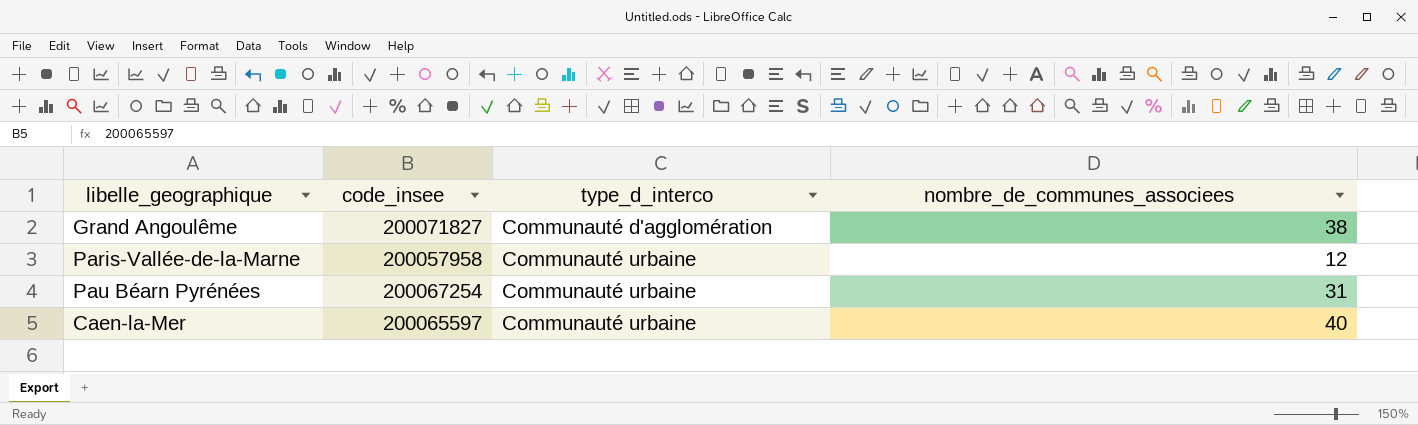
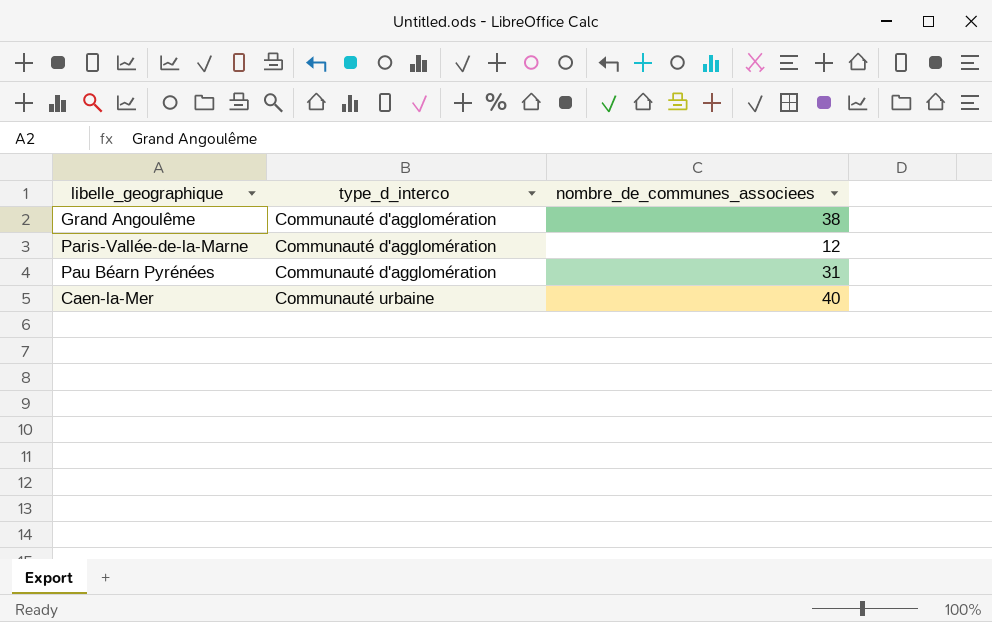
column code_insee | position: 2 -> none
Paris-Vallée-de-la-Marne | type_d_interco: Communauté urbaine -> Communauté d'agglomération
Pau Béarn Pyrénées | type_d_interco: Communauté urbaine -> Communauté d'agglomération

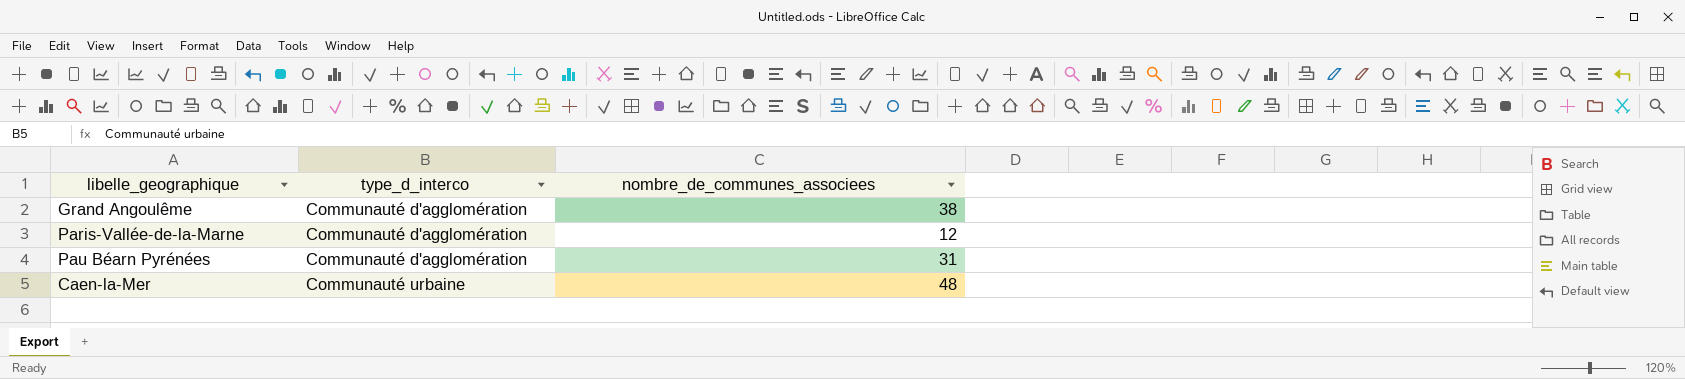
Caen-la-Mer | nombre_de_communes_associees: 40 -> 48

